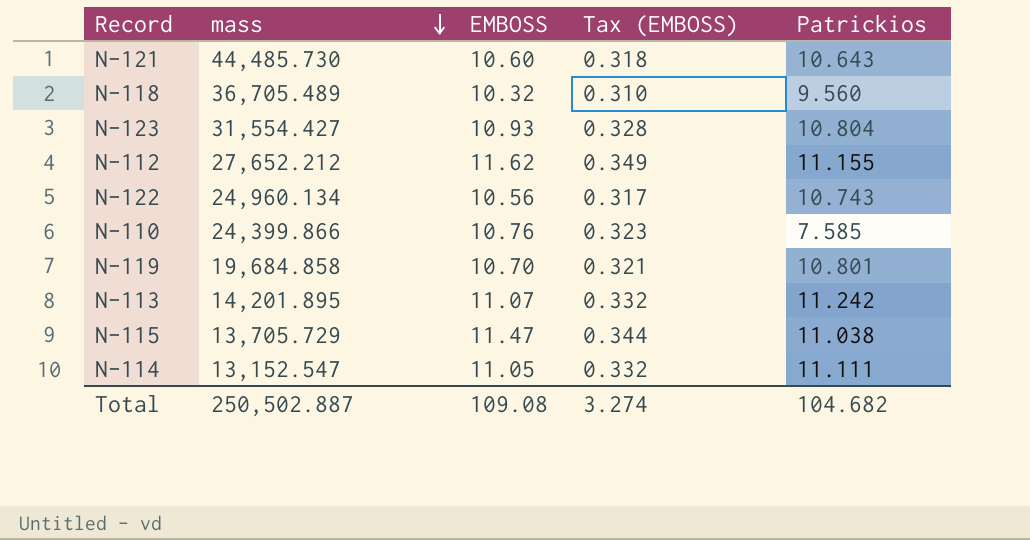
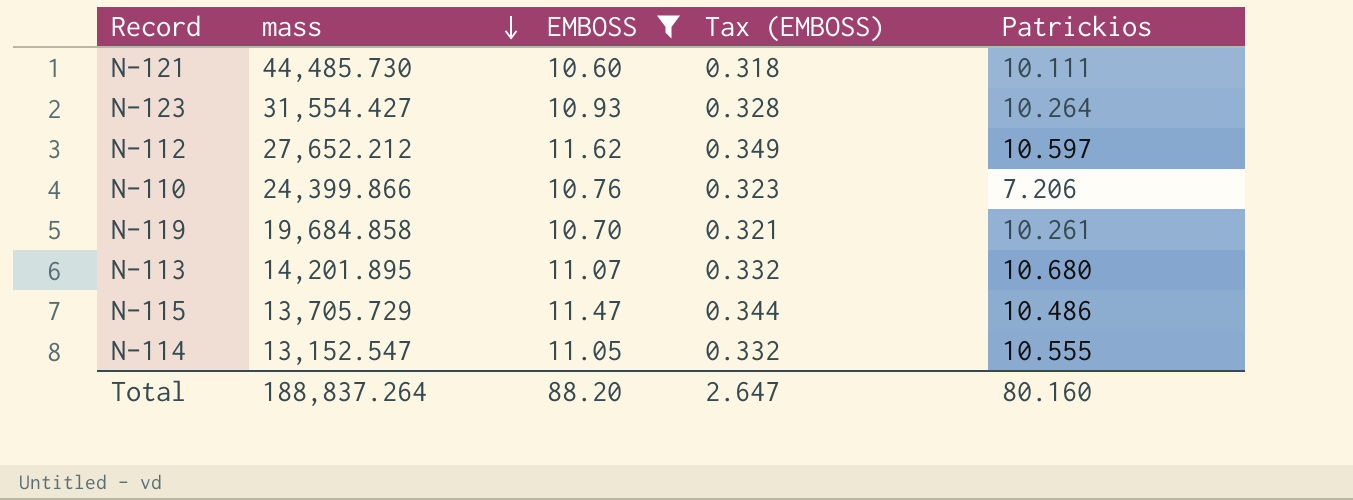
filter: none -> EMBOSS >= 10.60
N-121 | Patrickios: 10.643 -> 10.111
N-123 | Patrickios: 10.804 -> 10.264
N-112 | Patrickios: 11.155 -> 10.597
N-110 | Patrickios: 7.585 -> 7.206
N-119 | Patrickios: 10.801 -> 10.261
N-113 | Patrickios: 11.242 -> 10.680
N-115 | Patrickios: 11.038 -> 10.486
N-114 | Patrickios: 11.111 -> 10.555
Total | mass: 250,502.887 -> 188,837.264
Total | EMBOSS: 109.08 -> 88.20
Total | Tax (EMBOSS): 3.274 -> 2.647
Total | Patrickios: 104.682 -> 80.160

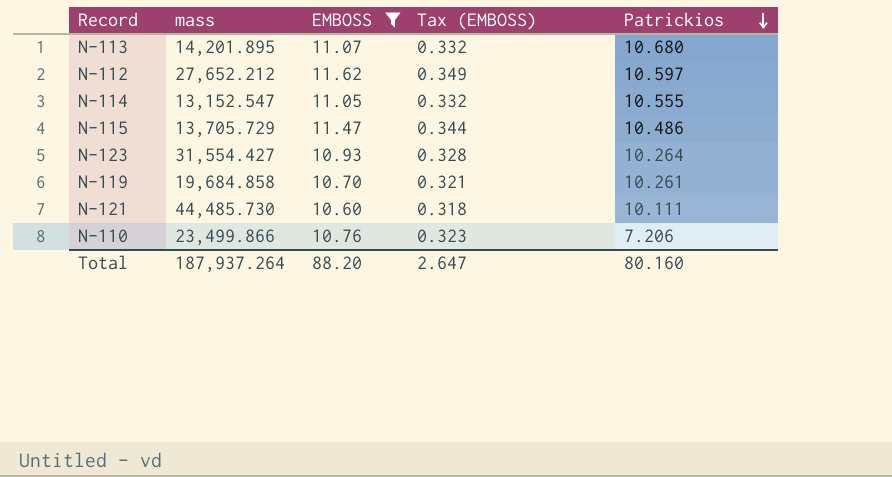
row order: mass descending -> Patrickios descending
N-110 | mass: 24,399.866 -> 23,499.866
Total | mass: 188,837.264 -> 187,937.264

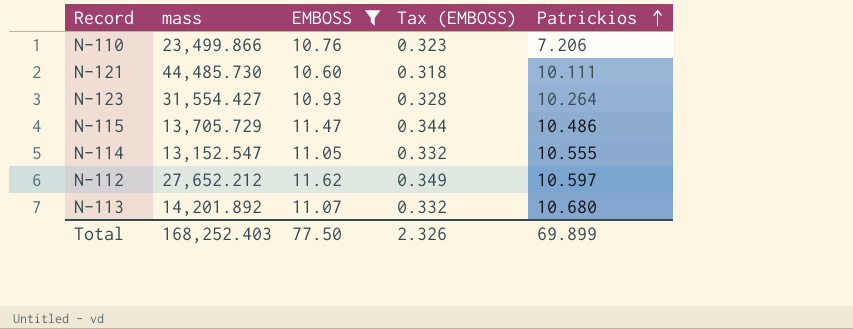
row order: Patrickios descending -> Patrickios ascending
row N-119: 19,684.858 | 10.70 | 0.321 | 10.261 -> none
N-113 | mass: 14,201.895 -> 14,201.892
Total | mass: 187,937.264 -> 168,252.403
Total | EMBOSS: 88.20 -> 77.50
Total | Tax (EMBOSS): 2.647 -> 2.326
Total | Patrickios: 80.160 -> 69.899

